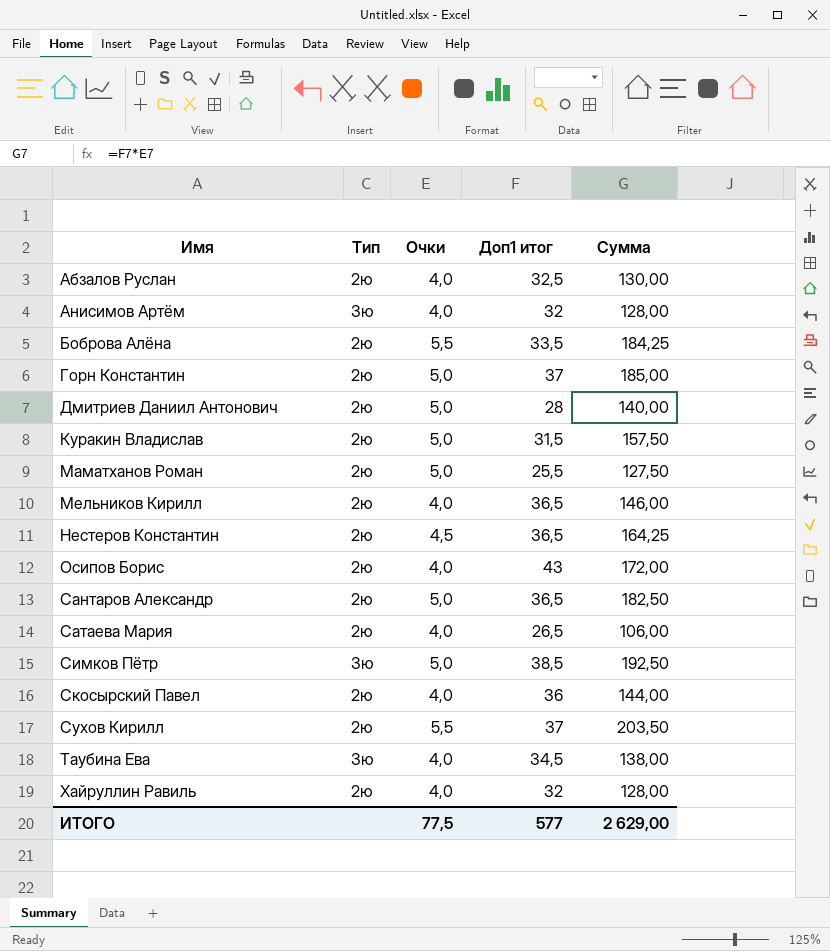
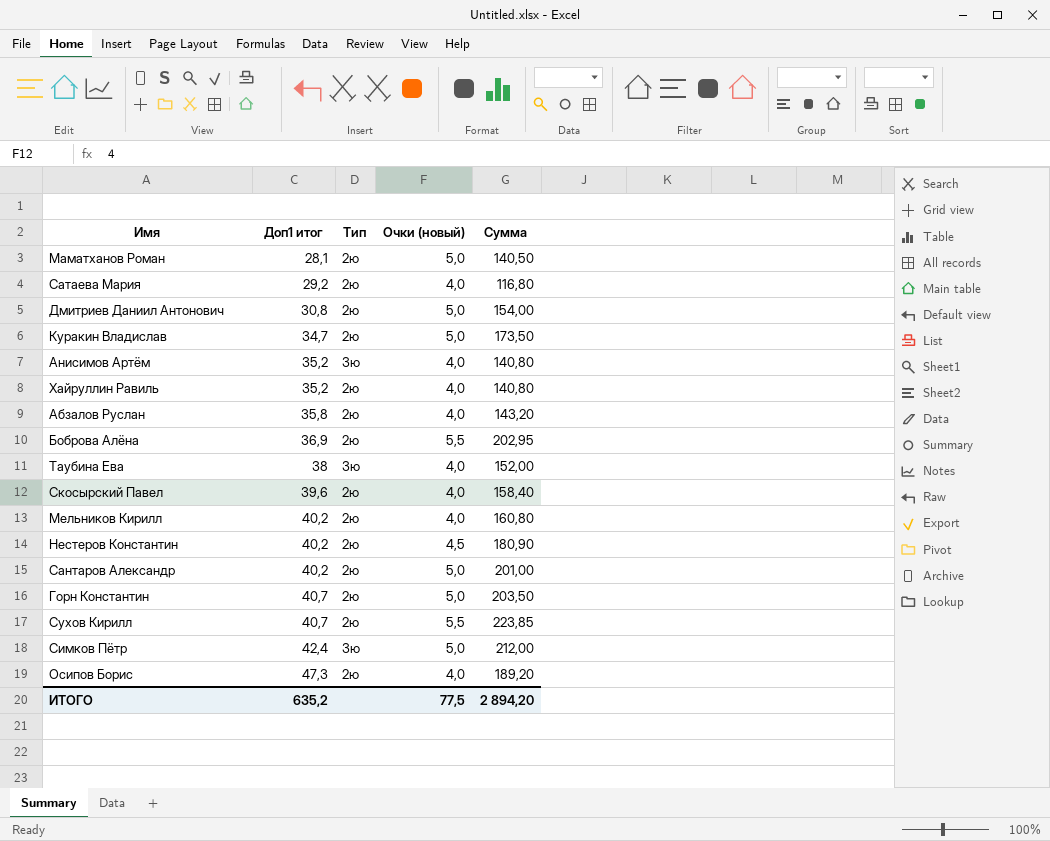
row order: Имя ascending -> Доп1 итог ascending
column Доп1 итог | position: 4 -> 2
column name: Очки -> Очки (новый)
Маматханов Роман | Доп1 итог: 25,5 -> 28,1
Маматханов Роман | Сумма: 127,50 -> 140,50
Сатаева Мария | Доп1 итог: 26,5 -> 29,2
Сатаева Мария | Сумма: 106,00 -> 116,80
Дмитриев Даниил Антонович | Доп1 итог: 28 -> 30,8
Дмитриев Даниил Антонович | Сумма: 140,00 -> 154,00
Куракин Владислав | Доп1 итог: 31,5 -> 34,7
Куракин Владислав | Сумма: 157,50 -> 173,50
Анисимов Артём | Доп1 итог: 32 -> 35,2
Анисимов Артём | Сумма: 128,00 -> 140,80
Хайруллин Равиль | Доп1 итог: 32 -> 35,2
Хайруллин Равиль | Сумма: 128,00 -> 140,80
Абзалов Руслан | Доп1 итог: 32,5 -> 35,8
Абзалов Руслан | Сумма: 130,00 -> 143,20
Боброва Алёна | Доп1 итог: 33,5 -> 36,9
Боброва Алёна | Сумма: 184,25 -> 202,95
Таубина Ева | Доп1 итог: 34,5 -> 38
Таубина Ева | Сумма: 138,00 -> 152,00
Скосырский Павел | Доп1 итог: 36 -> 39,6
Скосырский Павел | Сумма: 144,00 -> 158,40
Мельников Кирилл | Доп1 итог: 36,5 -> 40,2
Мельников Кирилл | Сумма: 146,00 -> 160,80
Нестеров Константин | Доп1 итог: 36,5 -> 40,2
Нестеров Константин | Сумма: 164,25 -> 180,90
Сантаров Александр | Доп1 итог: 36,5 -> 40,2
Сантаров Александр | Сумма: 182,50 -> 201,00
Горн Константин | Доп1 итог: 37 -> 40,7
Горн Константин | Сумма: 185,00 -> 203,50
Сухов Кирилл | Доп1 итог: 37 -> 40,7
Сухов Кирилл | Сумма: 203,50 -> 223,85
Симков Пётр | Доп1 итог: 38,5 -> 42,4
Симков Пётр | Сумма: 192,50 -> 212,00
Осипов Борис | Доп1 итог: 43 -> 47,3
Осипов Борис | Сумма: 172,00 -> 189,20
ИТОГО | Доп1 итог: 577 -> 635,2
ИТОГО | Сумма: 2 629,00 -> 2 894,20

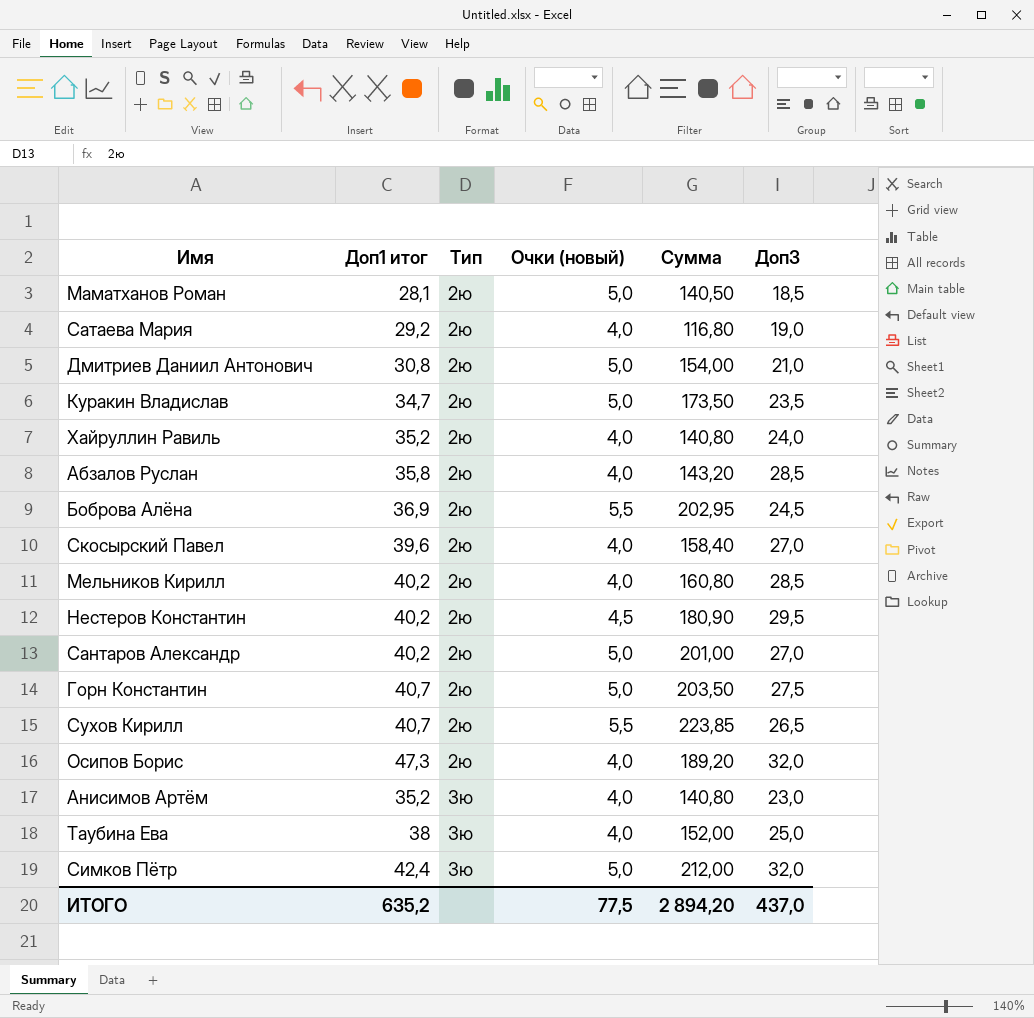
row order: Доп1 итог ascending -> Тип ascending
column Доп3 | position: none -> 6

